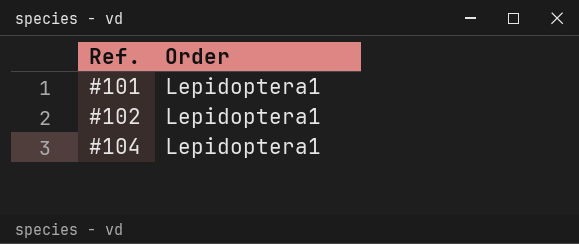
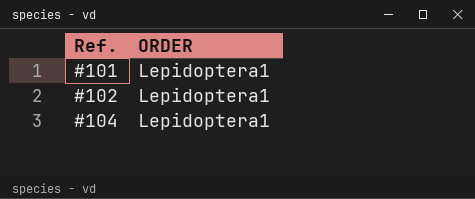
column name: Order -> ORDER

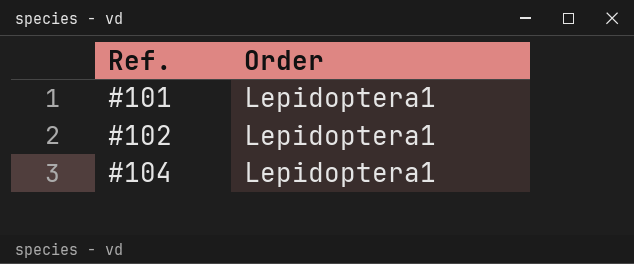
column name: ORDER -> Order

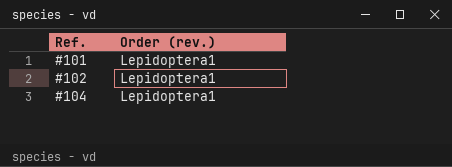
column name: Order -> Order (rev.)

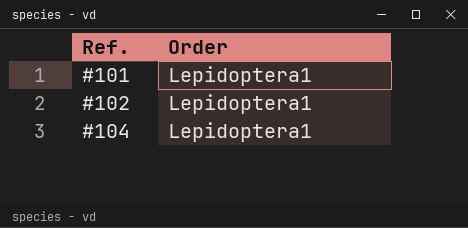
column name: Order (rev.) -> Order

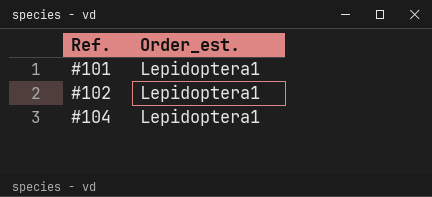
column name: Order -> Order_est.

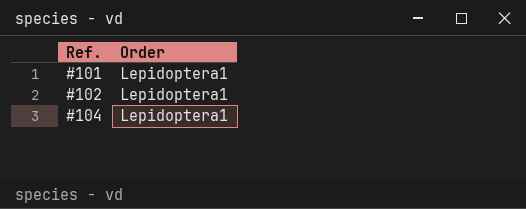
column name: Order_est. -> Order

